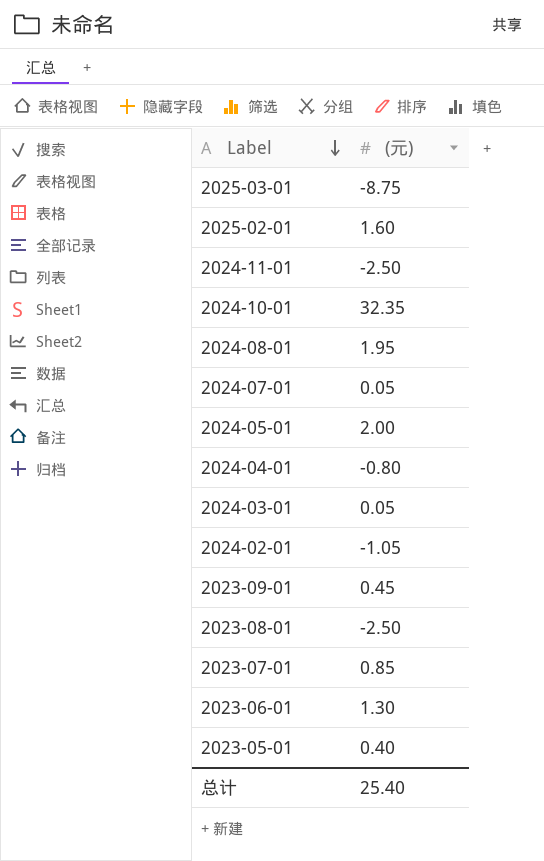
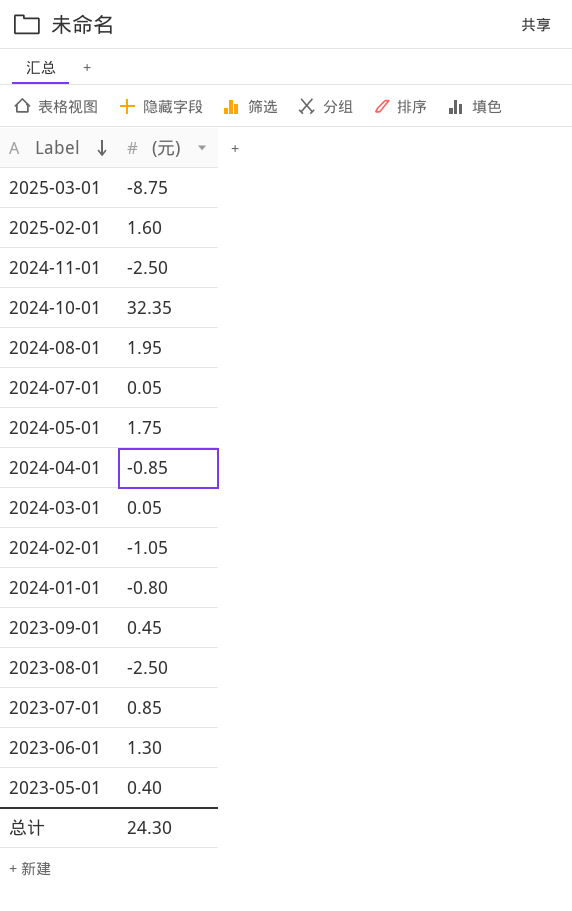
2024-05-01 | (元): 2.00 -> 1.75
2024-04-01 | (元): -0.80 -> -0.85
row 2024-01-01: none -> -0.80
总计 | (元): 25.40 -> 24.30

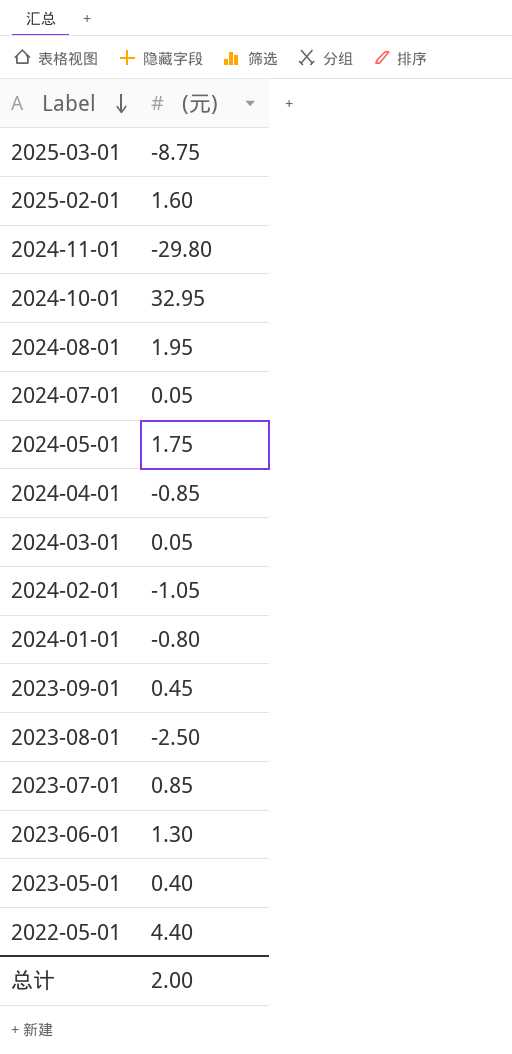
2024-11-01 | (元): -2.50 -> -29.80
2024-10-01 | (元): 32.35 -> 32.95
row 2022-05-01: none -> 4.40
总计 | (元): 24.30 -> 2.00

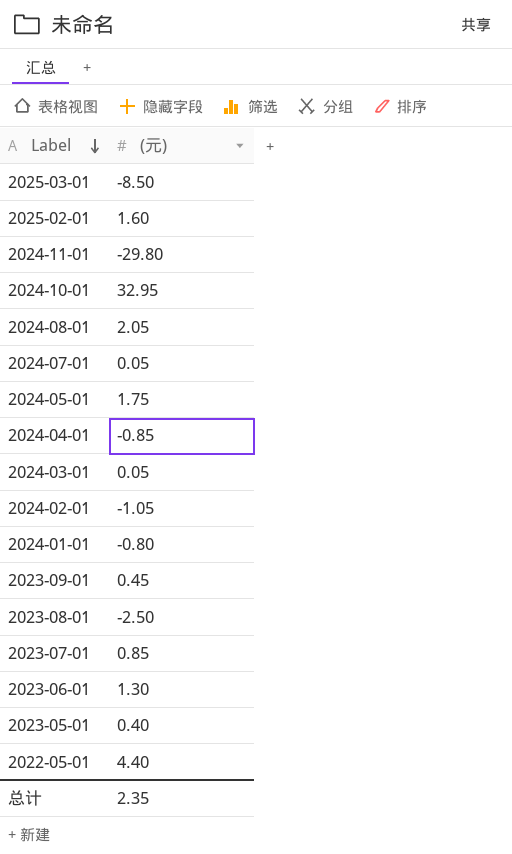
2025-03-01 | (元): -8.75 -> -8.50
2024-08-01 | (元): 1.95 -> 2.05
总计 | (元): 2.00 -> 2.35

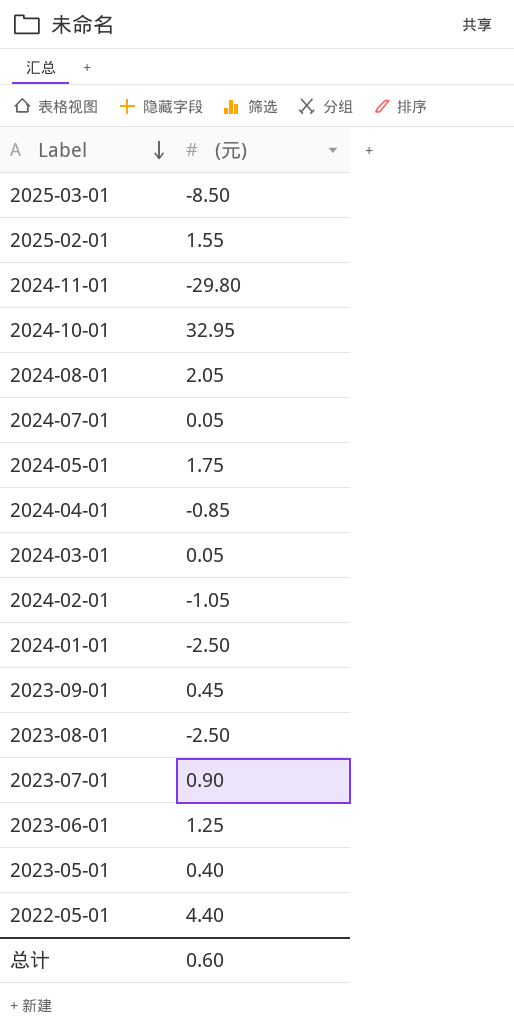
2025-02-01 | (元): 1.60 -> 1.55
2024-01-01 | (元): -0.80 -> -2.50
2023-07-01 | (元): 0.85 -> 0.90
2023-06-01 | (元): 1.30 -> 1.25
总计 | (元): 2.35 -> 0.60

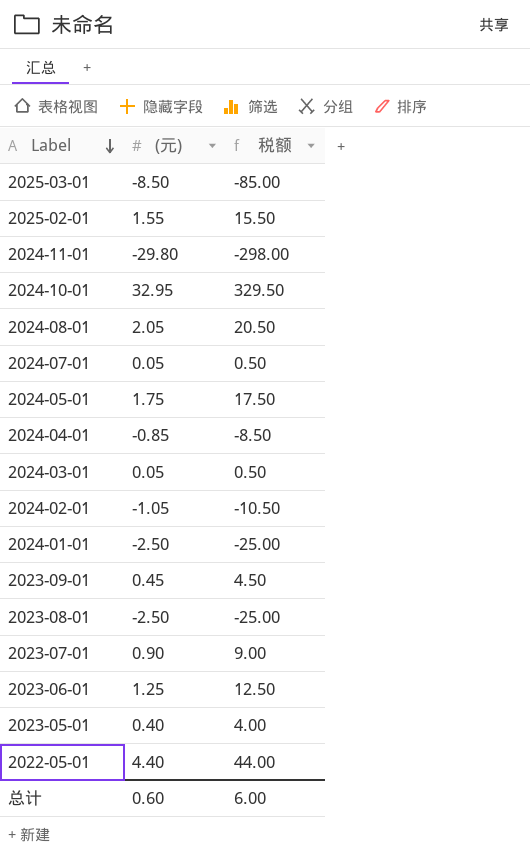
column 税额 | formula: none -> [(元)] * 10

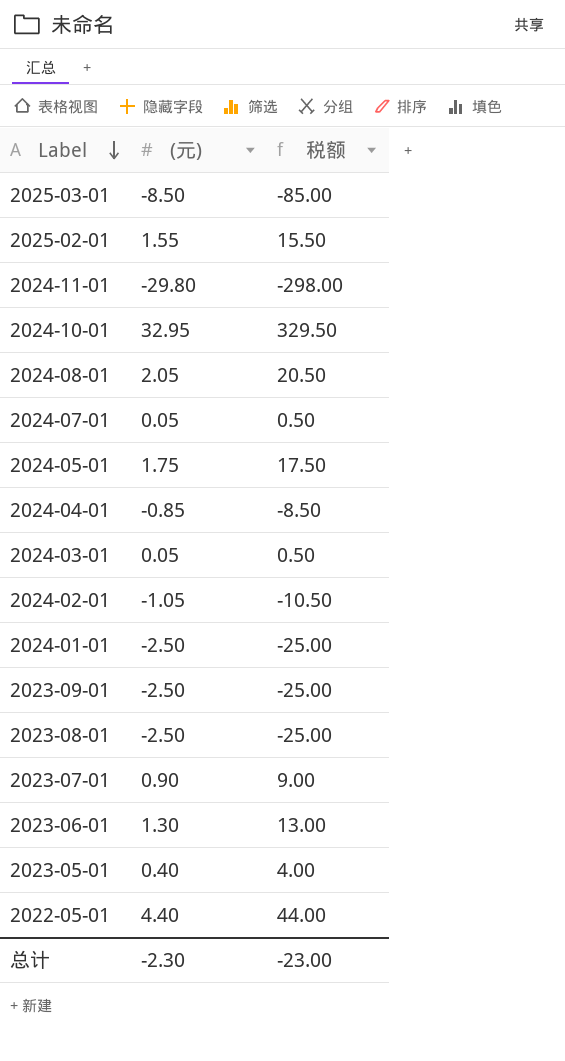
2023-09-01 | (元): 0.45 -> -2.50
2023-09-01 | 税额: 4.50 -> -25.00
2023-06-01 | (元): 1.25 -> 1.30
2023-06-01 | 税额: 12.50 -> 13.00
总计 | (元): 0.60 -> -2.30
总计 | 税额: 6.00 -> -23.00

